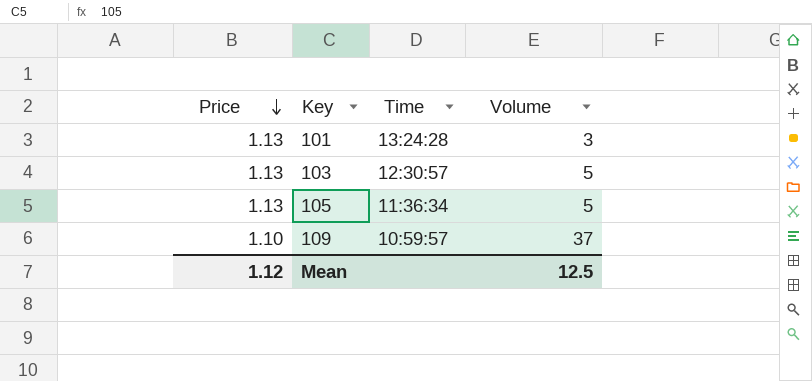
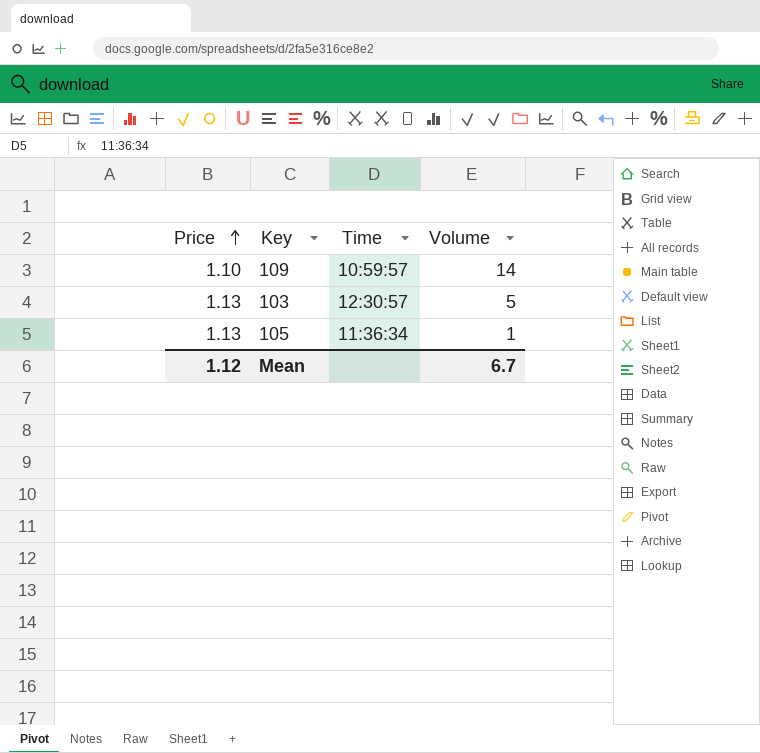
row order: Price descending -> Price ascending
row 101: 1.13 | 13:24:28 | 3 -> none
109 | Volume: 37 -> 14
105 | Volume: 5 -> 1
Mean | Volume: 12.5 -> 6.7

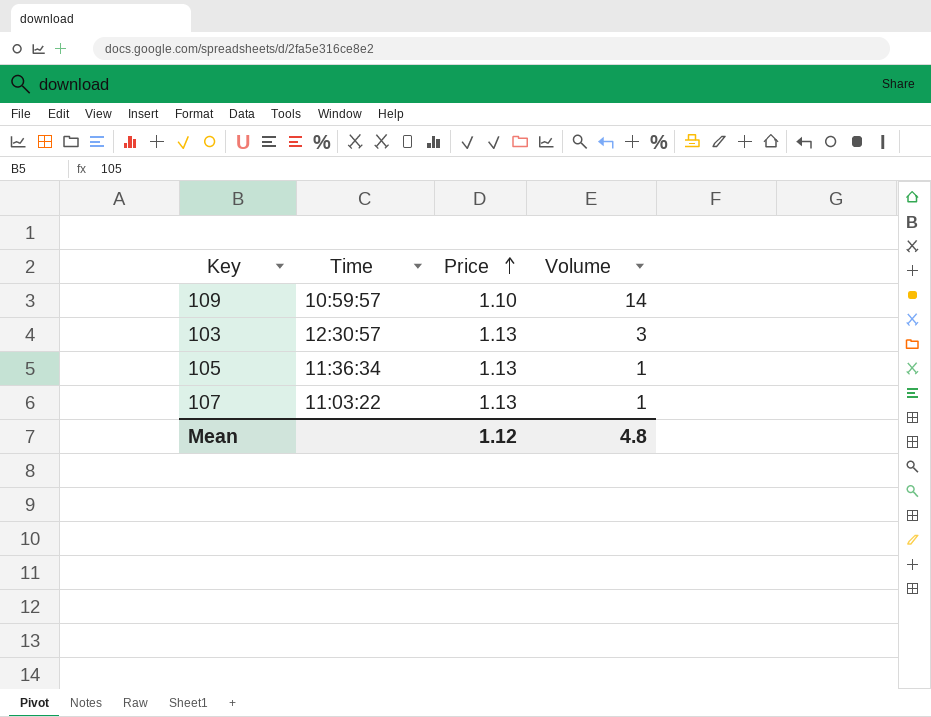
column Price | position: 1 -> 3
103 | Volume: 5 -> 3
row 107: none -> 11:03:22 | 1.13 | 1
Mean | Volume: 6.7 -> 4.8

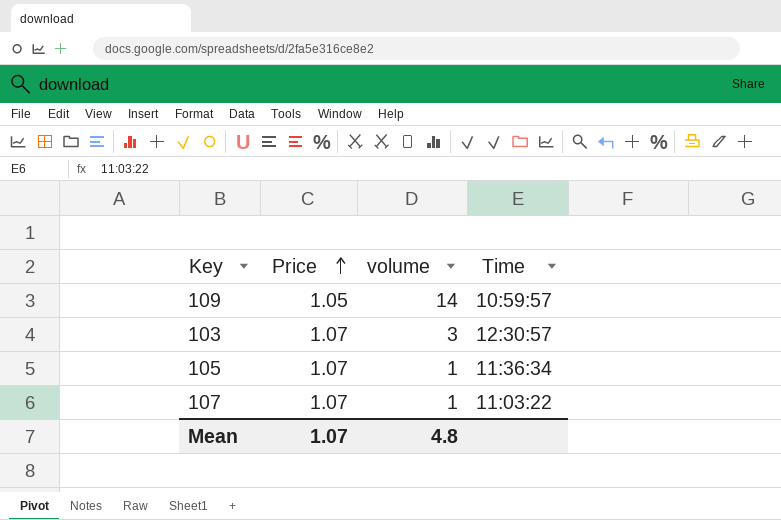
column name: Volume -> volume
column Time | position: 2 -> 4
109 | Price: 1.10 -> 1.05
103 | Price: 1.13 -> 1.07
105 | Price: 1.13 -> 1.07
107 | Price: 1.13 -> 1.07
Mean | Price: 1.12 -> 1.07

